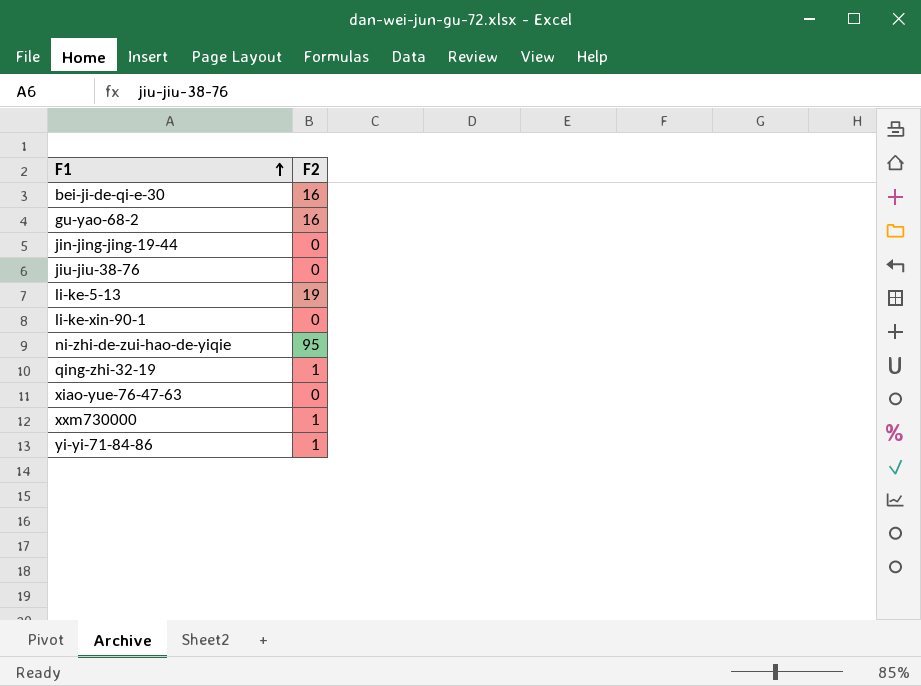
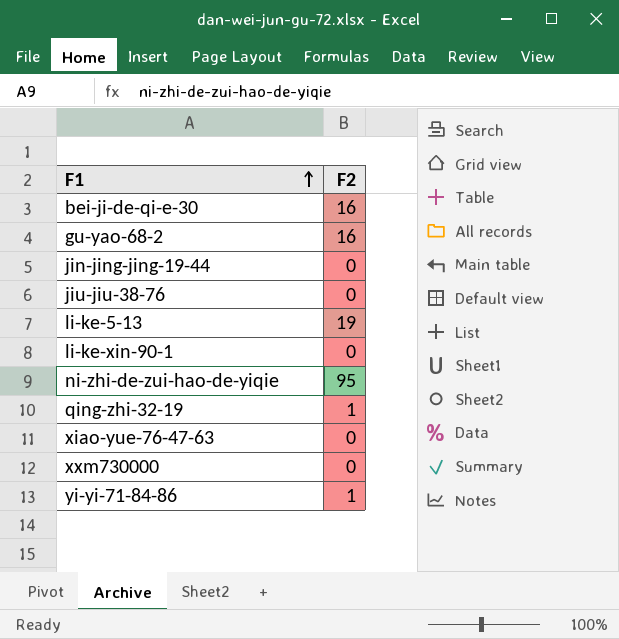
xxm730000 | F2: 1 -> 0

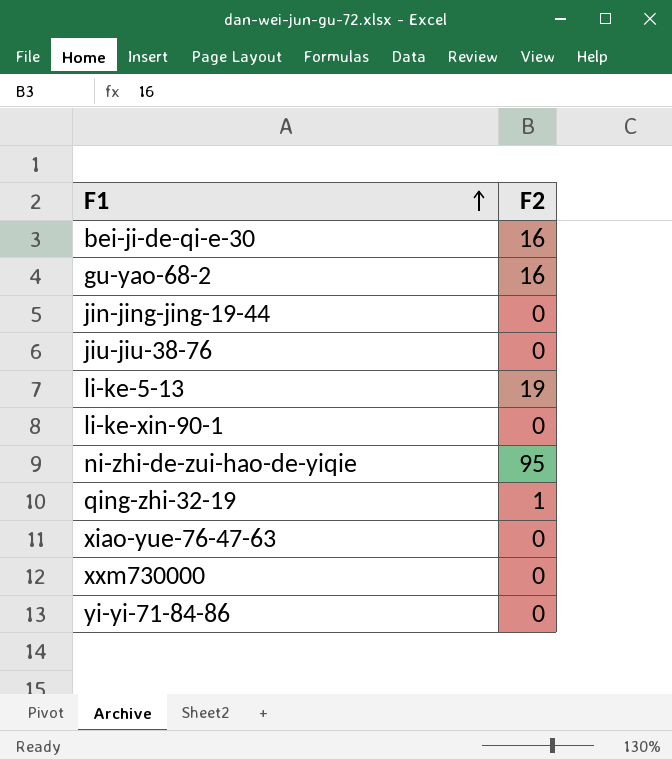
yi-yi-71-84-86 | F2: 1 -> 0

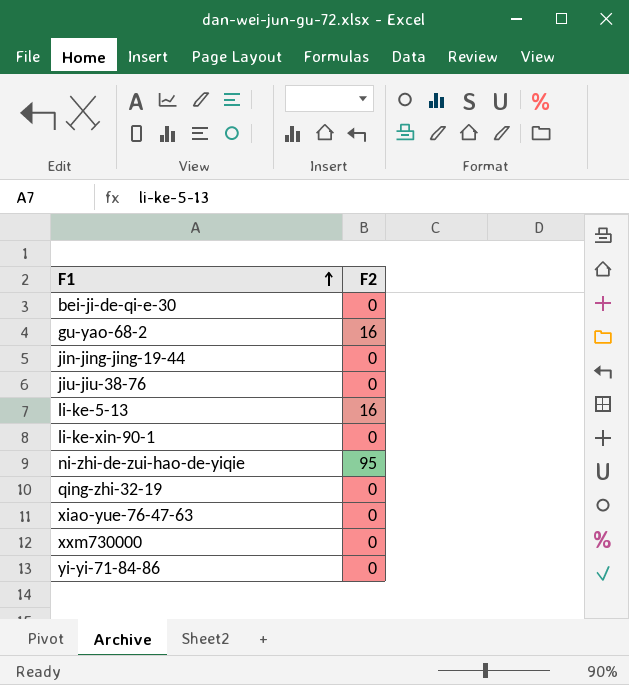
bei-ji-de-qi-e-30 | F2: 16 -> 0
li-ke-5-13 | F2: 19 -> 16
qing-zhi-32-19 | F2: 1 -> 0

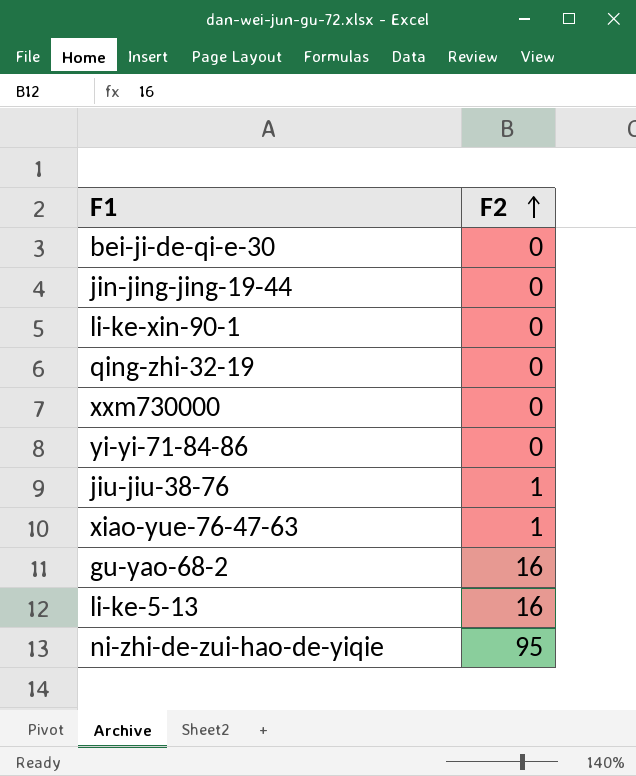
row order: F1 ascending -> F2 ascending
jiu-jiu-38-76 | F2: 0 -> 1
xiao-yue-76-47-63 | F2: 0 -> 1

